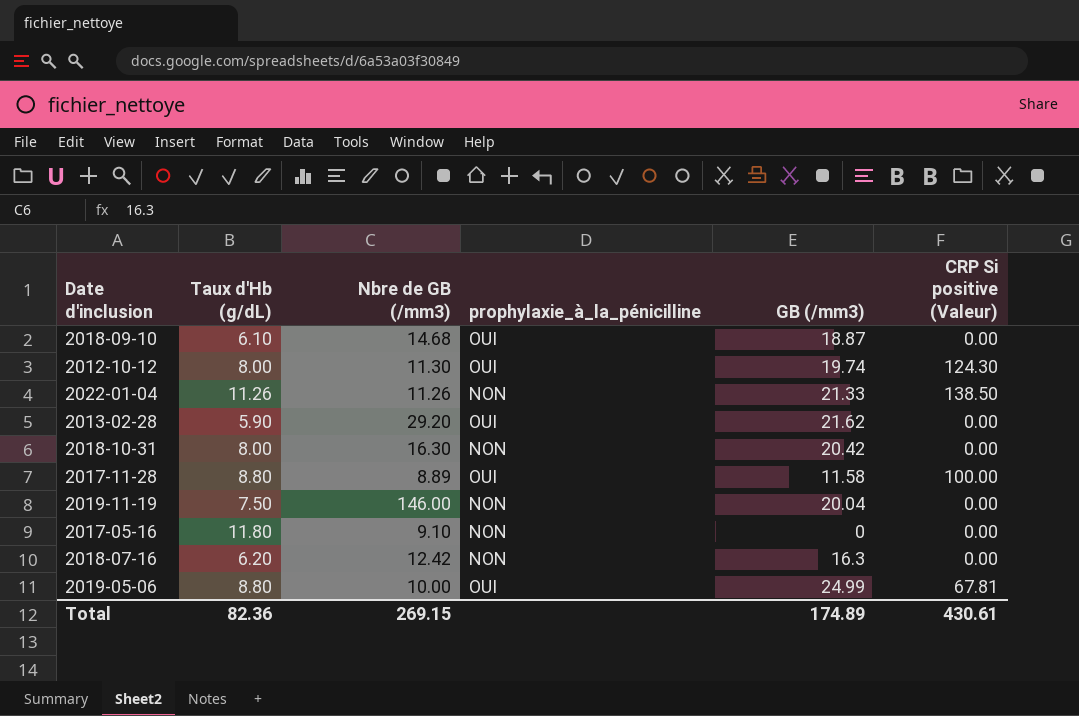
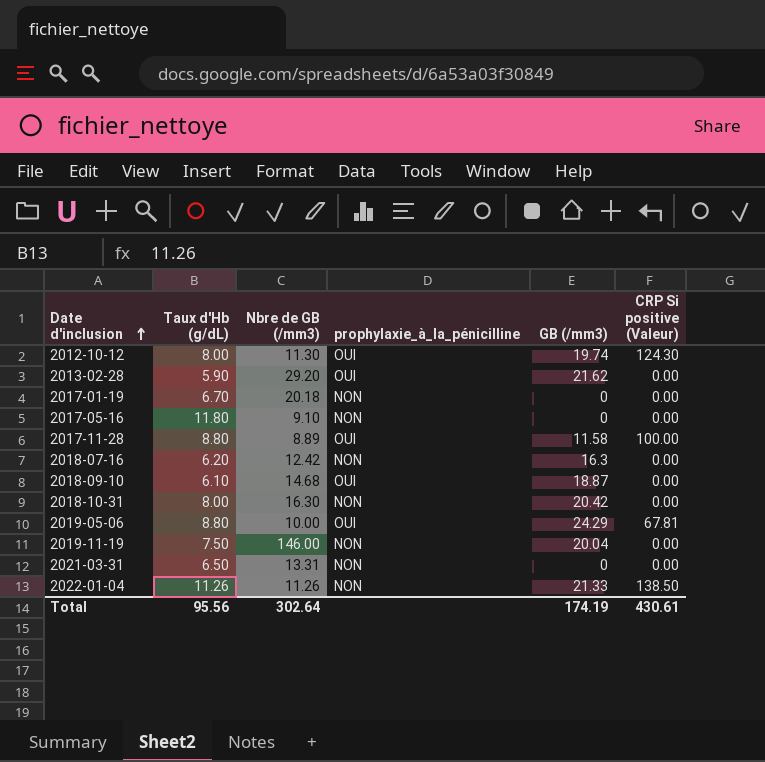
row order: none -> Date d'inclusion ascending
row 2017-01-19: none -> 6.70 | 20.18 | NON | 0 | 0.00
2019-05-06 | GB (/mm3): 24.99 -> 24.29
row 2021-03-31: none -> 6.50 | 13.31 | NON | 0 | 0.00
Total | Taux d'Hb (g/dL): 82.36 -> 95.56
Total | Nbre de GB (/mm3): 269.15 -> 302.64
Total | GB (/mm3): 174.89 -> 174.19

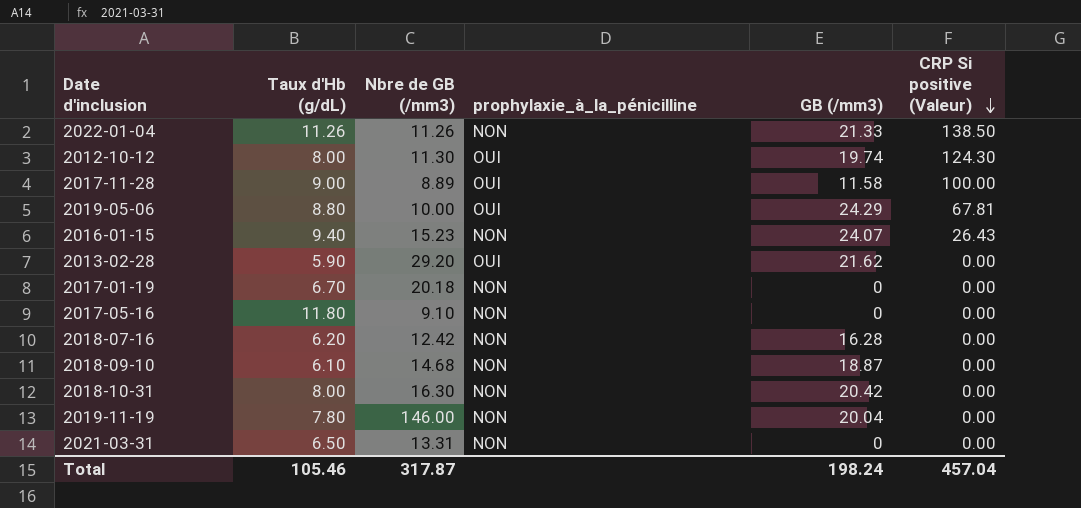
row order: Date d'inclusion ascending -> CRP Si positive (Valeur) descending
2017-11-28 | Taux d'Hb (g/dL): 8.80 -> 9.00
row 2016-01-15: none -> 9.40 | 15.23 | NON | 24.07 | 26.43
2018-07-16 | GB (/mm3): 16.3 -> 16.28
2018-09-10 | prophylaxie_à_la_pénicilline: OUI -> NON
2019-11-19 | Taux d'Hb (g/dL): 7.50 -> 7.80
Total | Taux d'Hb (g/dL): 95.56 -> 105.46
Total | Nbre de GB (/mm3): 302.64 -> 317.87
Total | GB (/mm3): 174.19 -> 198.24
Total | CRP Si positive (Valeur): 430.61 -> 457.04

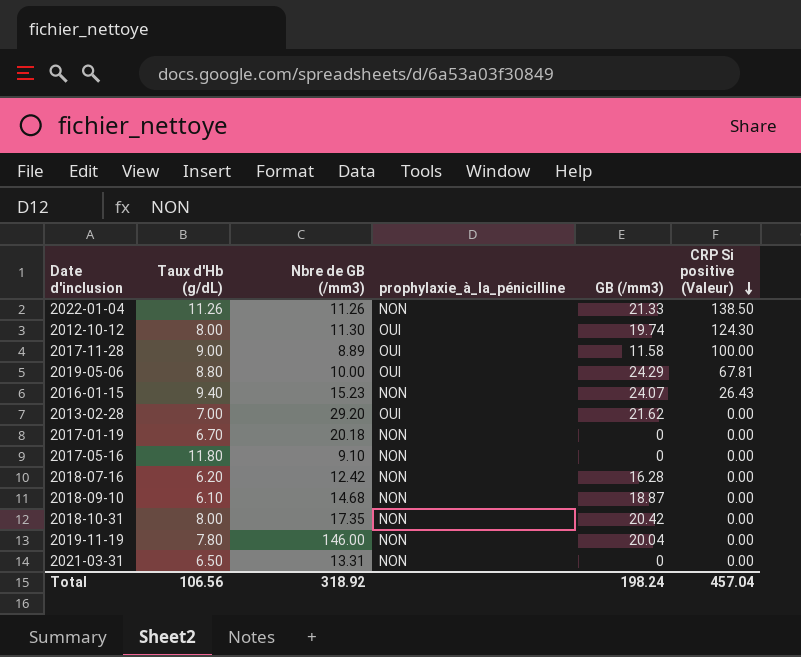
2013-02-28 | Taux d'Hb (g/dL): 5.90 -> 7.00
2018-10-31 | Nbre de GB (/mm3): 16.30 -> 17.35
Total | Taux d'Hb (g/dL): 105.46 -> 106.56
Total | Nbre de GB (/mm3): 317.87 -> 318.92

